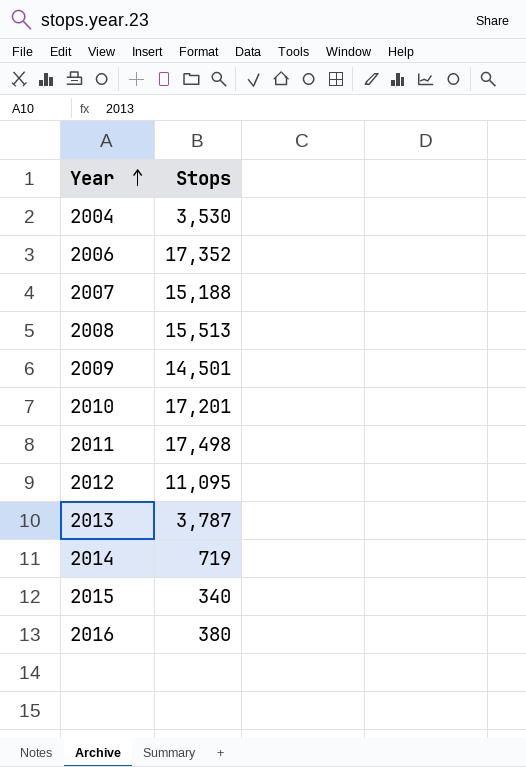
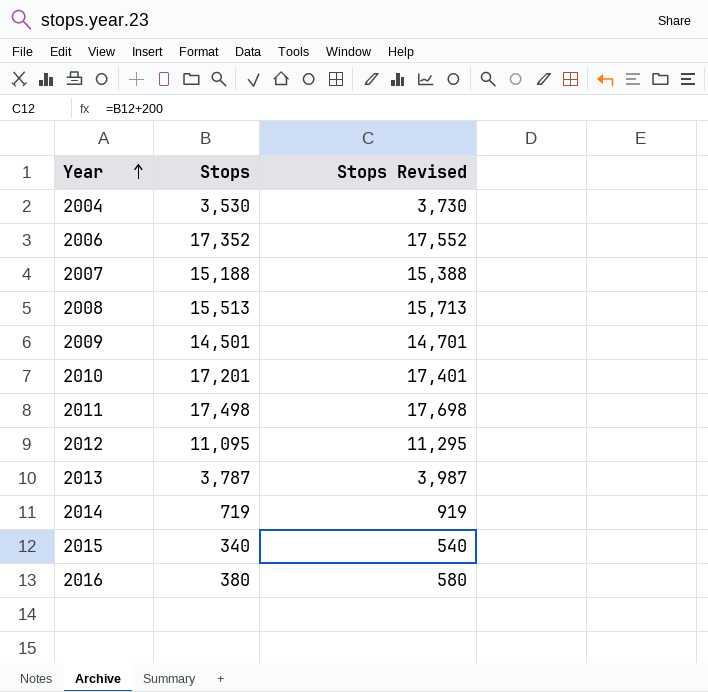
column Stops Revised | formula: none -> [Stops] + 200

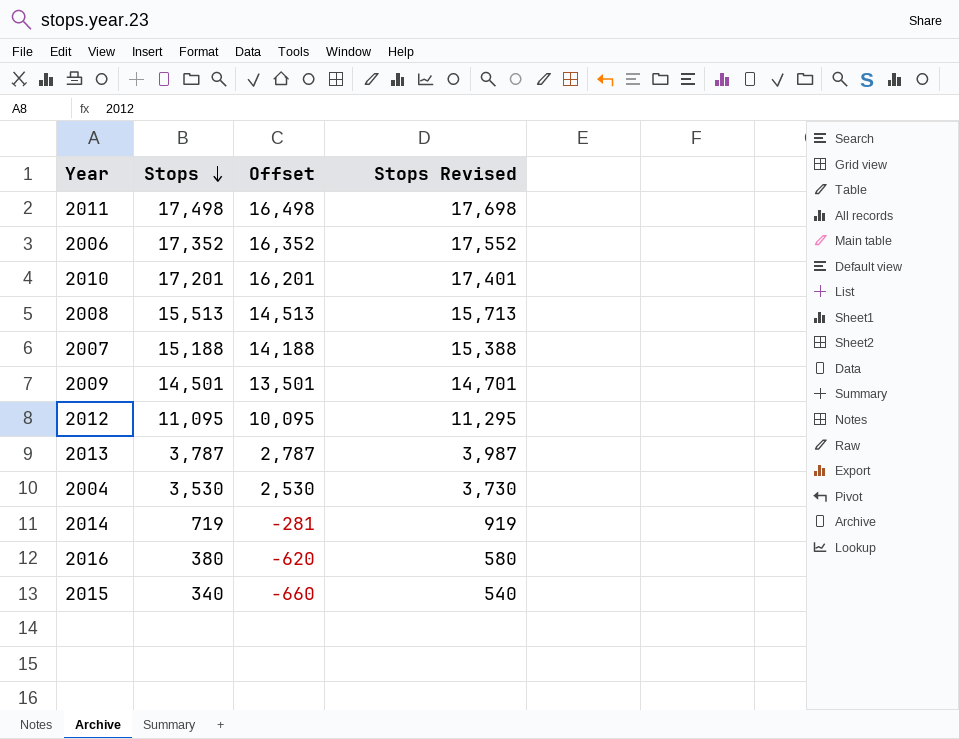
row order: Year ascending -> Stops descending
column Offset | formula: none -> [Stops] - 1000

